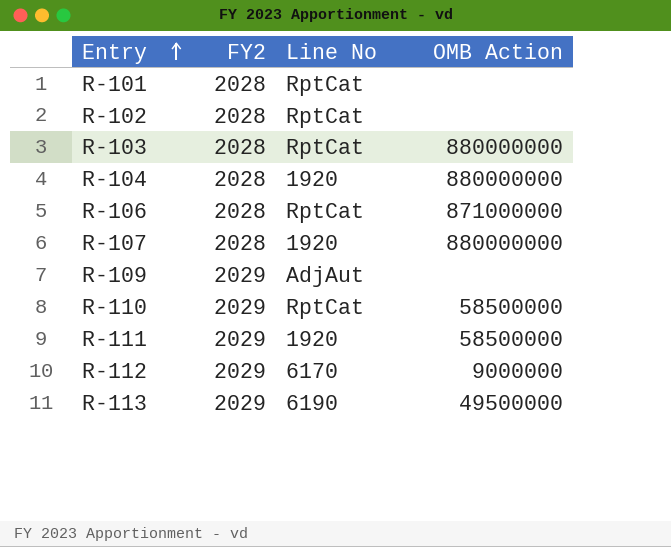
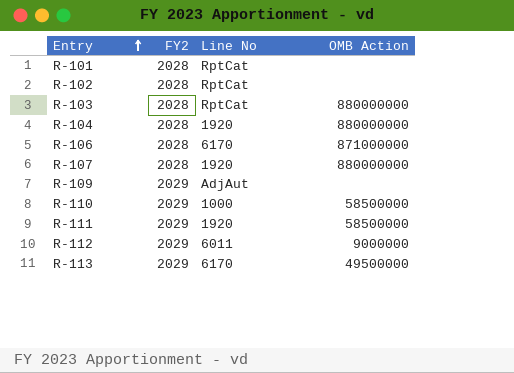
R-106 | Line No: RptCat -> 6170
R-110 | Line No: RptCat -> 1000
R-112 | Line No: 6170 -> 6011
R-113 | Line No: 6190 -> 6170

